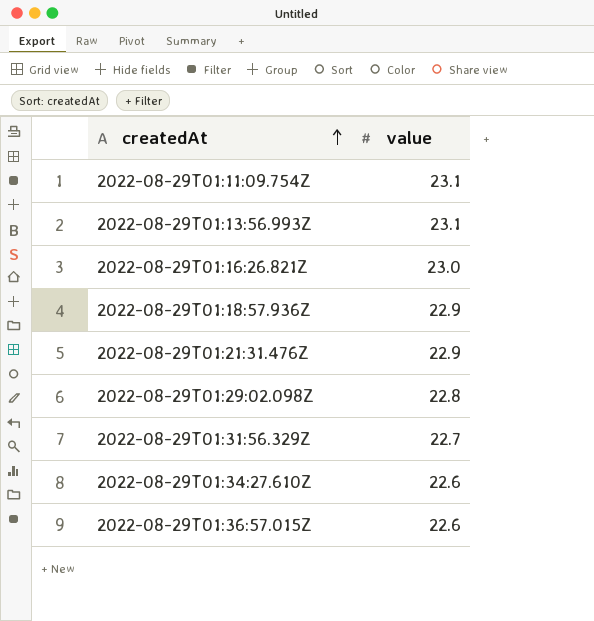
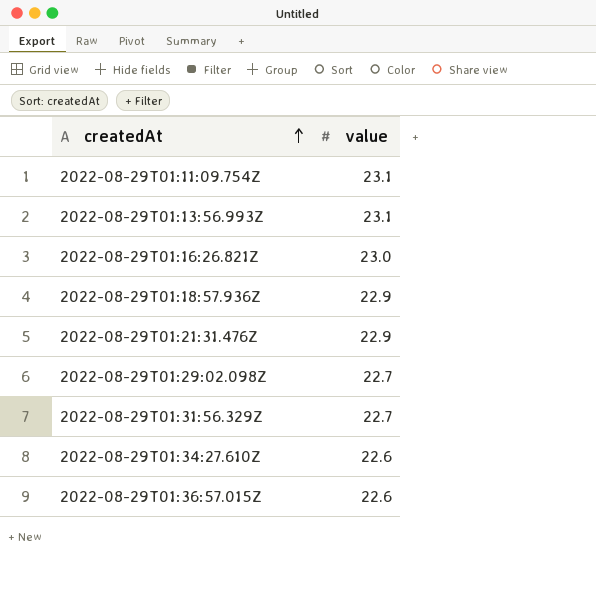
2022-08-29T01:29:02.098Z | value: 22.8 -> 22.7

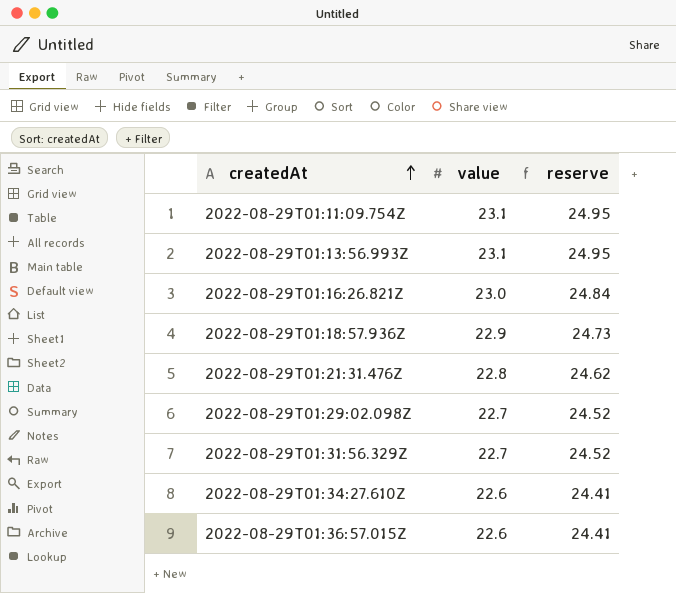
column reserve | formula: none -> [value] * 1.08
2022-08-29T01:21:31.476Z | value: 22.9 -> 22.8

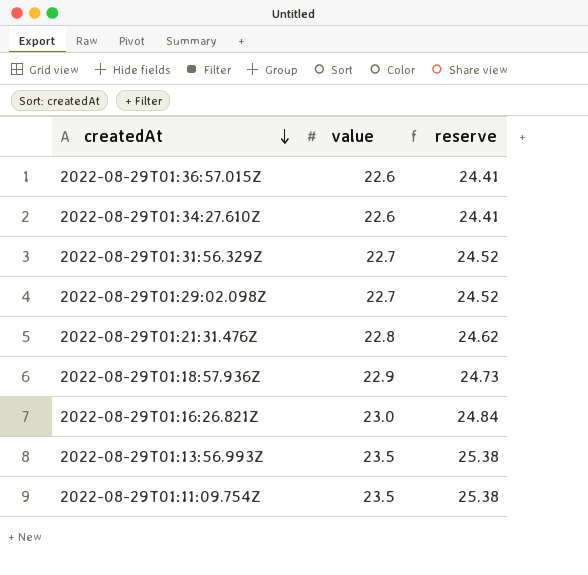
row order: createdAt ascending -> createdAt descending
2022-08-29T01:13:56.993Z | value: 23.1 -> 23.5
2022-08-29T01:13:56.993Z | reserve: 24.95 -> 25.38
2022-08-29T01:11:09.754Z | value: 23.1 -> 23.5
2022-08-29T01:11:09.754Z | reserve: 24.95 -> 25.38

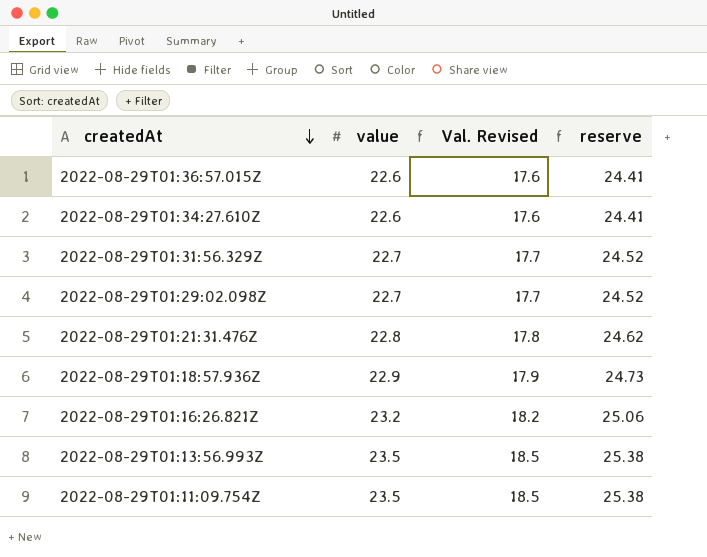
column Val. Revised | formula: none -> [value] - 5
2022-08-29T01:16:26.821Z | value: 23.0 -> 23.2
2022-08-29T01:16:26.821Z | reserve: 24.84 -> 25.06

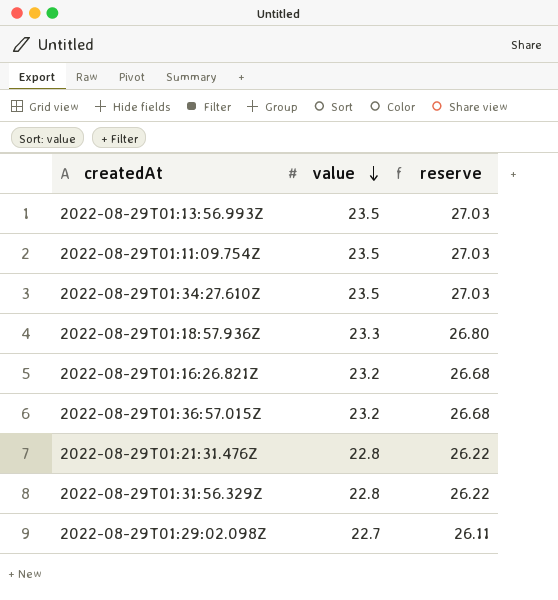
row order: createdAt descending -> value descending
column Val. Revised | formula: [value] - 5 -> none
column reserve | formula: [value] * 1.08 -> [value] * 1.15
2022-08-29T01:34:27.610Z | value: 22.6 -> 23.5
2022-08-29T01:18:57.936Z | value: 22.9 -> 23.3
2022-08-29T01:36:57.015Z | value: 22.6 -> 23.2
2022-08-29T01:31:56.329Z | value: 22.7 -> 22.8

